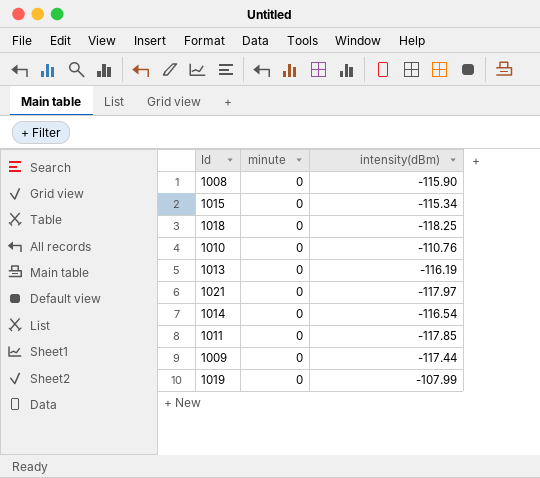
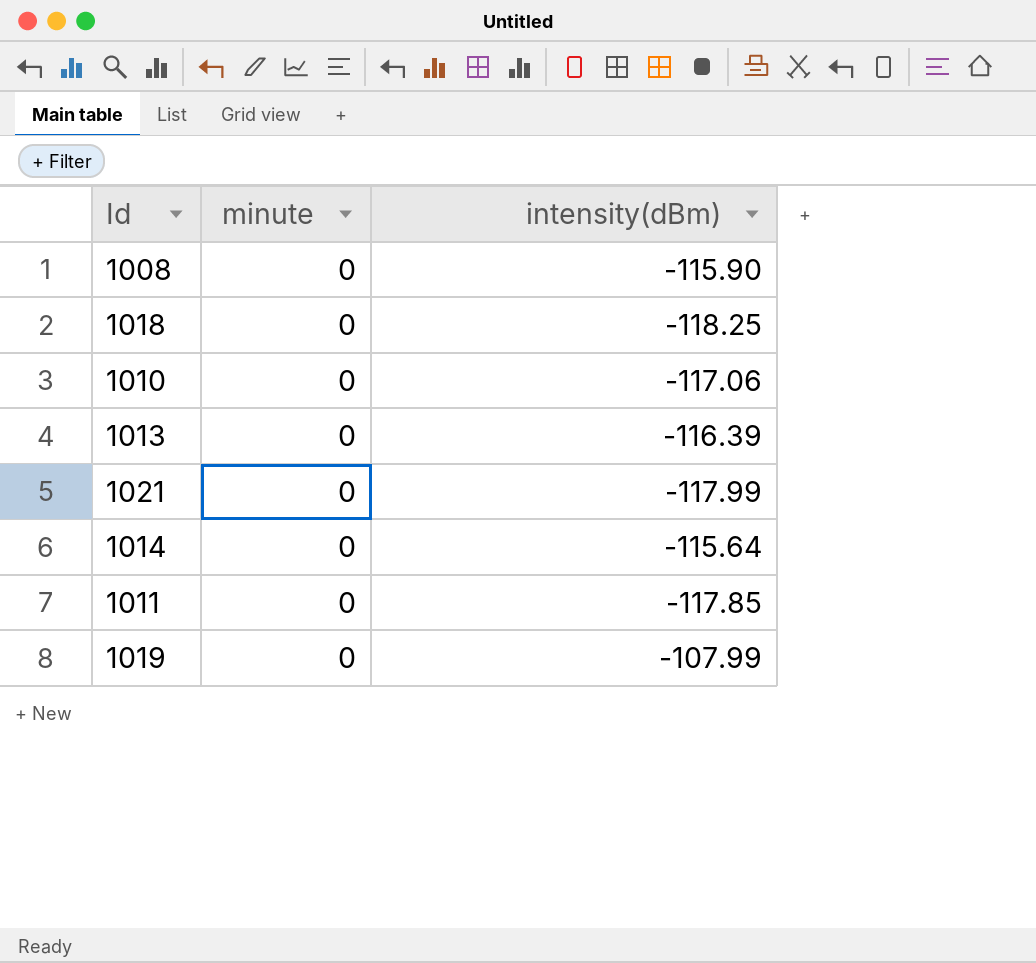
row 1015: 0 | -115.34 -> none
row 1009: 0 | -117.44 -> none
1010 | intensity(dBm): -110.76 -> -117.06
1013 | intensity(dBm): -116.19 -> -116.39
1021 | intensity(dBm): -117.97 -> -117.99
1014 | intensity(dBm): -116.54 -> -115.64

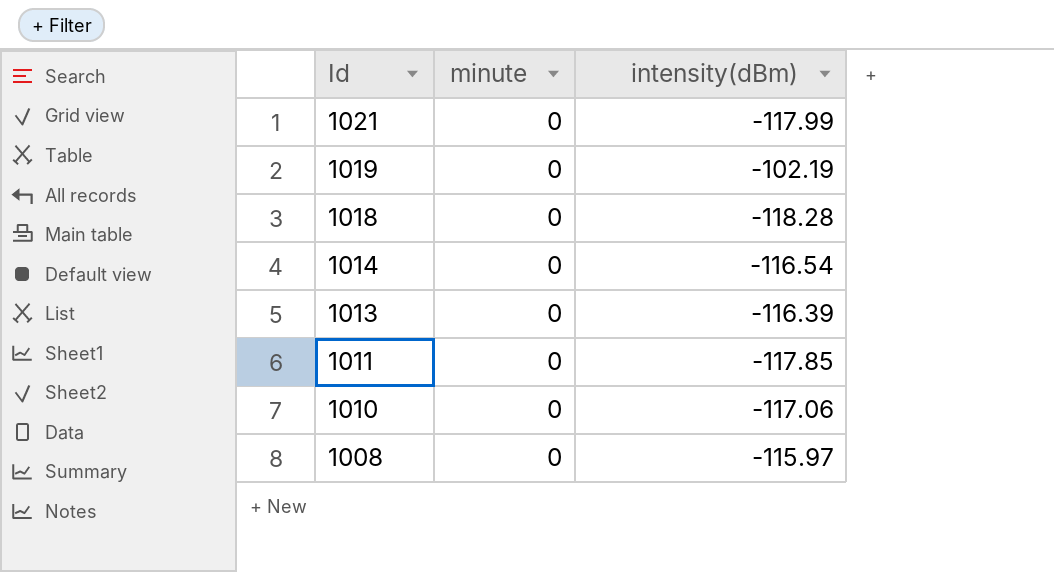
row order: none -> Id descending
1019 | intensity(dBm): -107.99 -> -102.19
1018 | intensity(dBm): -118.25 -> -118.28
1014 | intensity(dBm): -115.64 -> -116.54
1008 | intensity(dBm): -115.90 -> -115.97

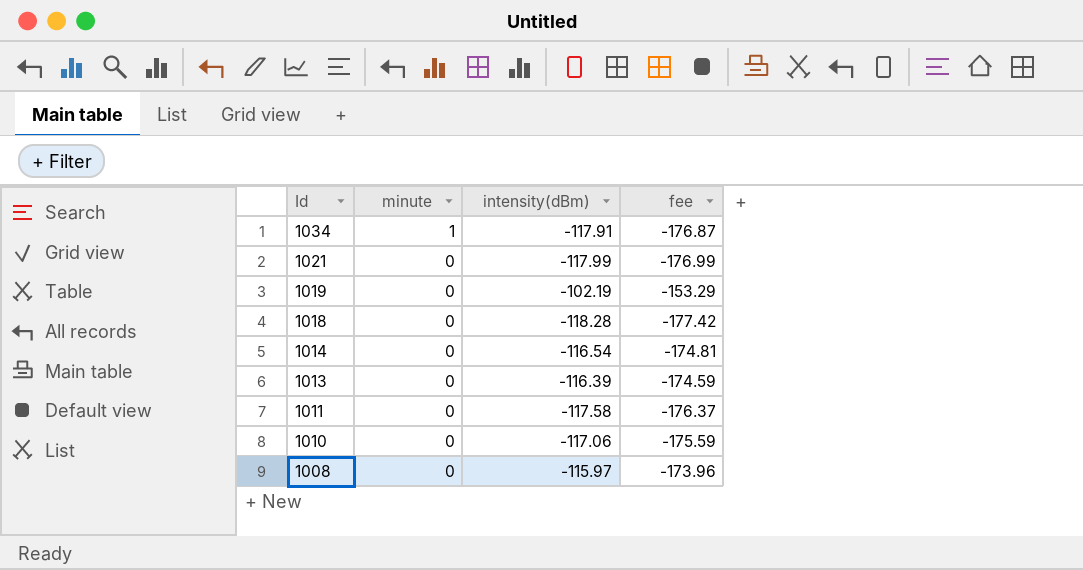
column fee | formula: none -> [intensity(dBm)] * 1.5
row 1034: none -> 1 | -117.91 | -176.87
1011 | intensity(dBm): -117.85 -> -117.58

